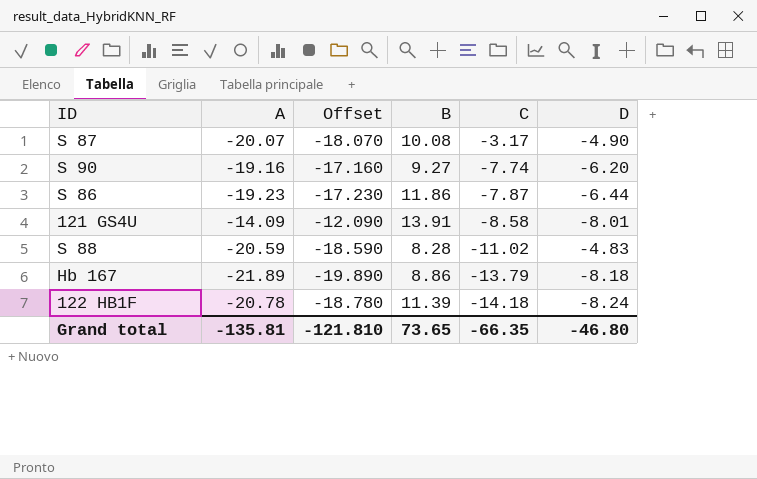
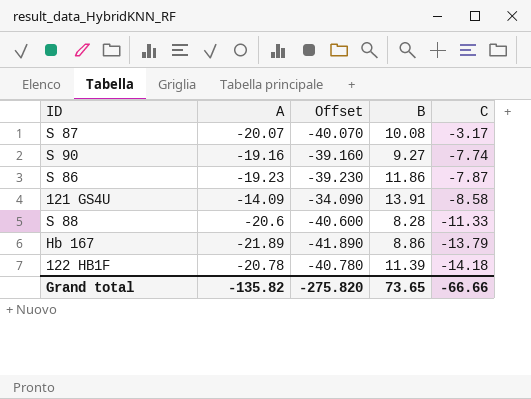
column D | position: 6 -> none
column Offset | formula: [A] + 2 -> [A] - 20
S 88 | A: -20.59 -> -20.6
S 88 | C: -11.02 -> -11.33
Grand total | A: -135.81 -> -135.82
Grand total | Offset: -121.810 -> -275.820
Grand total | C: -66.35 -> -66.66

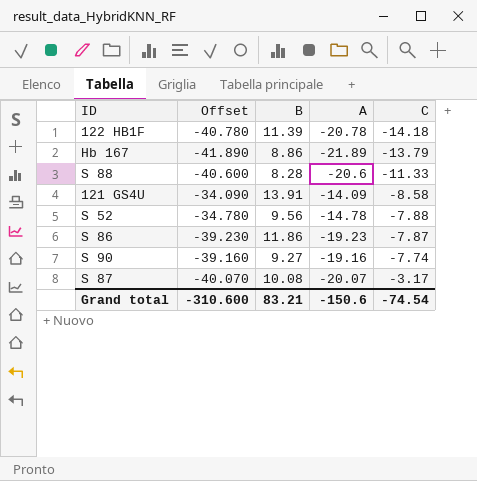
row order: C descending -> C ascending
column A | position: 2 -> 4
row S 52: none -> -34.780 | 9.56 | -14.78 | -7.88
Grand total | Offset: -275.820 -> -310.600
Grand total | B: 73.65 -> 83.21
Grand total | A: -135.82 -> -150.6
Grand total | C: -66.66 -> -74.54

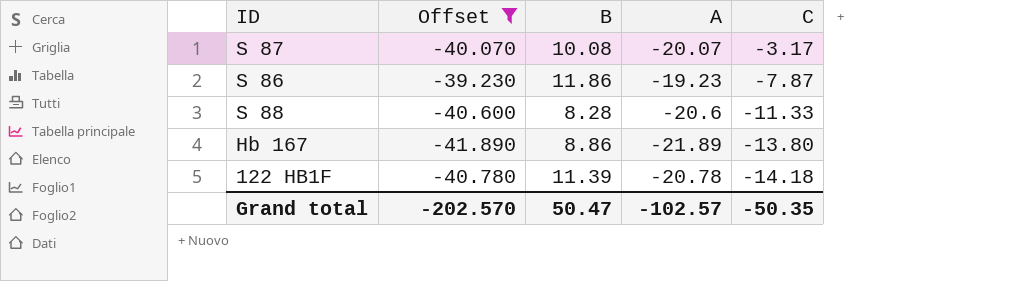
filter: none -> Offset <= -39.230
row order: C ascending -> C descending
Hb 167 | C: -13.79 -> -13.80
Grand total | Offset: -310.600 -> -202.570
Grand total | B: 83.21 -> 50.47
Grand total | A: -150.6 -> -102.57
Grand total | C: -74.54 -> -50.35

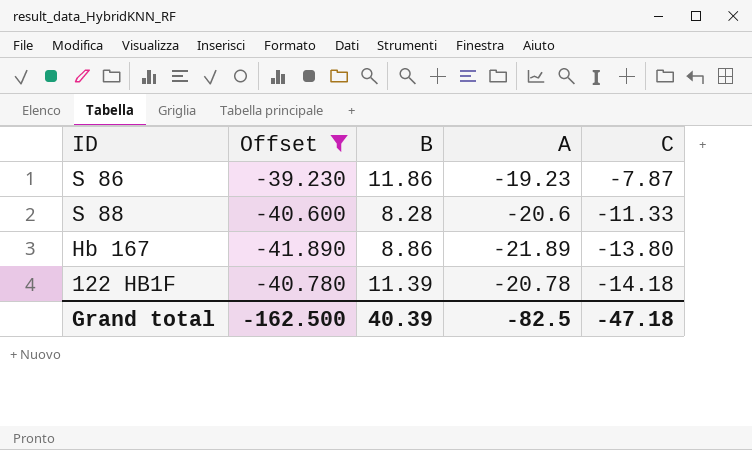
row S 87: -40.070 | 10.08 | -20.07 | -3.17 -> none
Grand total | Offset: -202.570 -> -162.500
Grand total | B: 50.47 -> 40.39
Grand total | A: -102.57 -> -82.5
Grand total | C: -50.35 -> -47.18

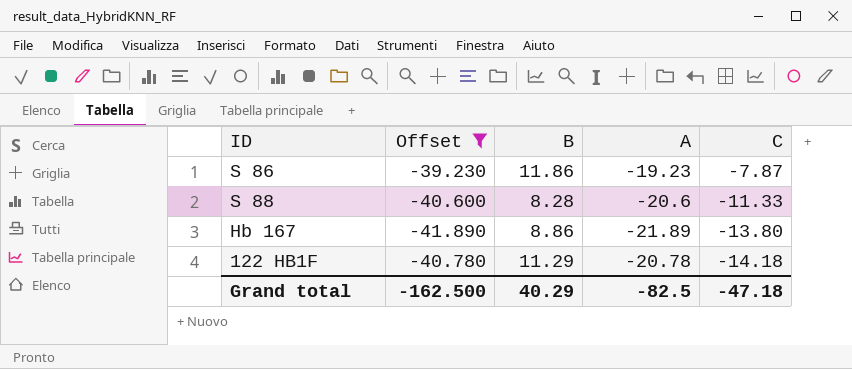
122 HB1F | B: 11.39 -> 11.29
Grand total | B: 40.39 -> 40.29

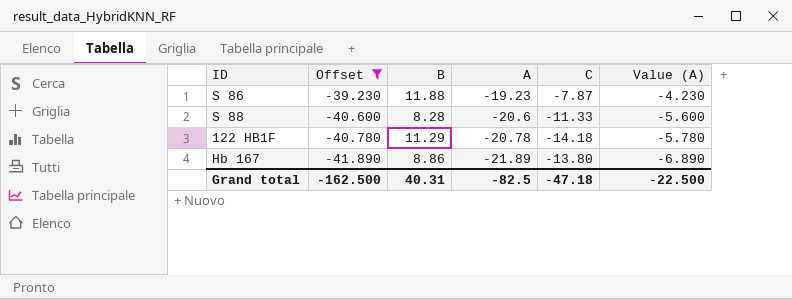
row order: C descending -> Offset descending
column Value (A) | formula: none -> [A] + 15
S 86 | B: 11.86 -> 11.88
Grand total | B: 40.29 -> 40.31

